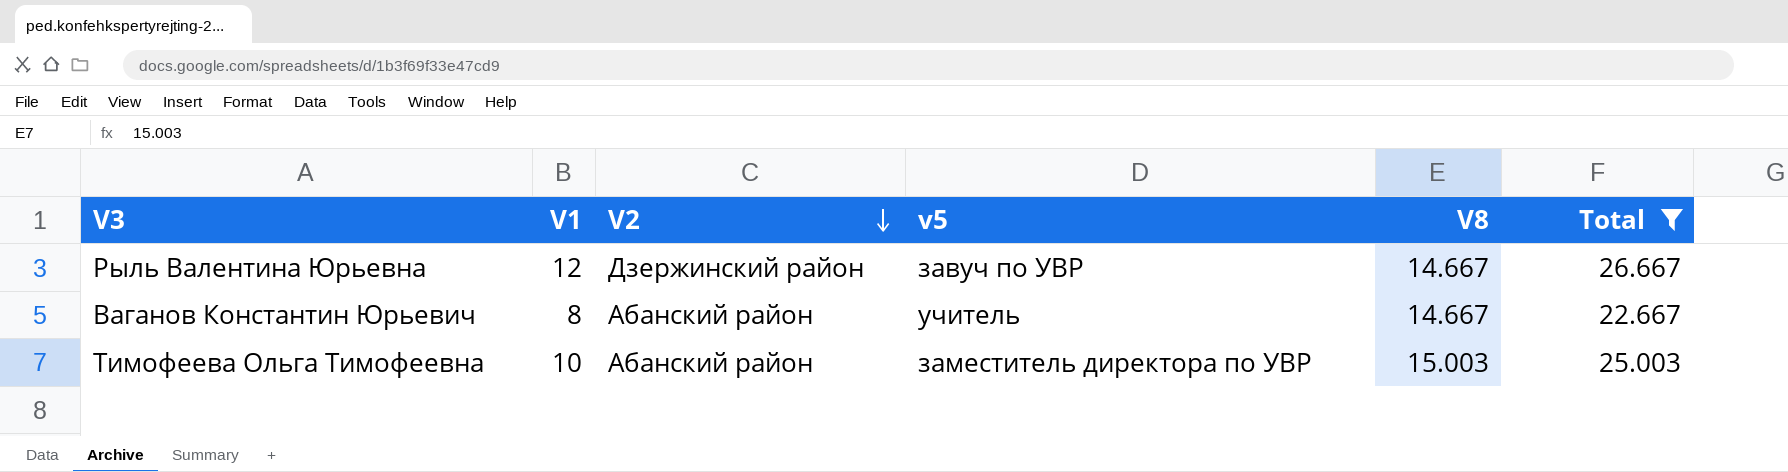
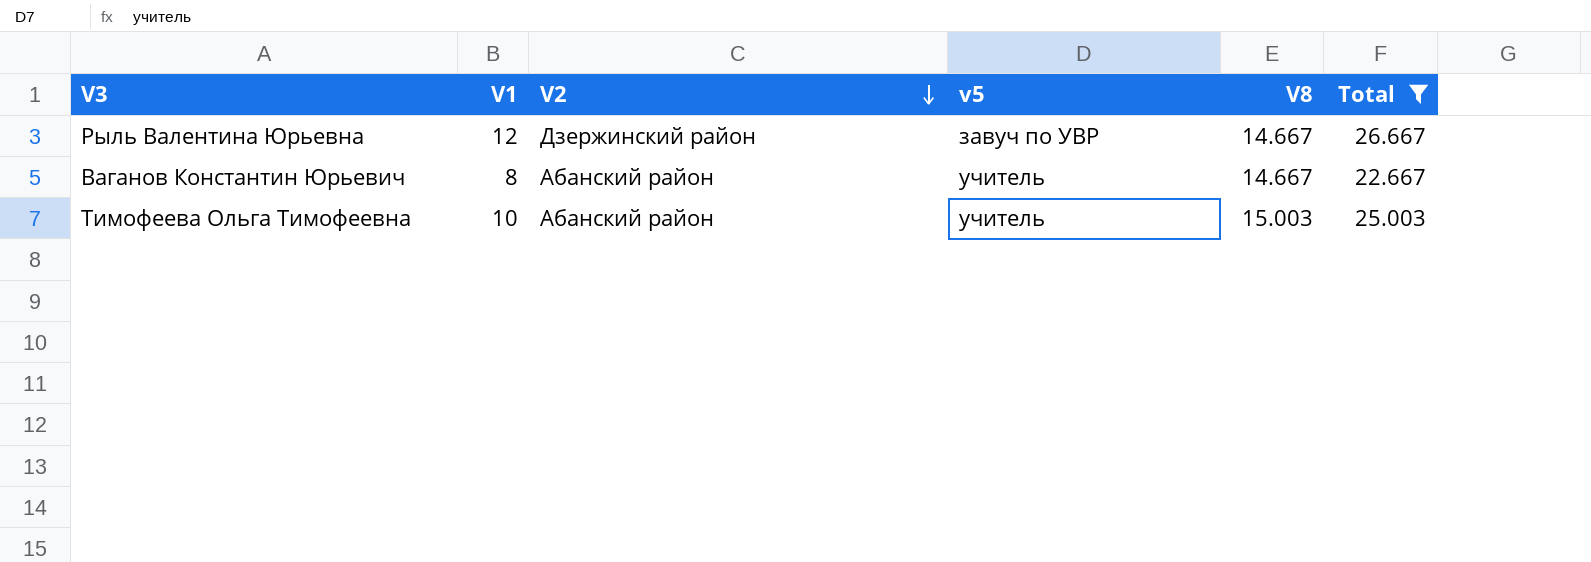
Тимофеева Ольга Тимофеевна | v5: заместитель директора по УВР -> учитель

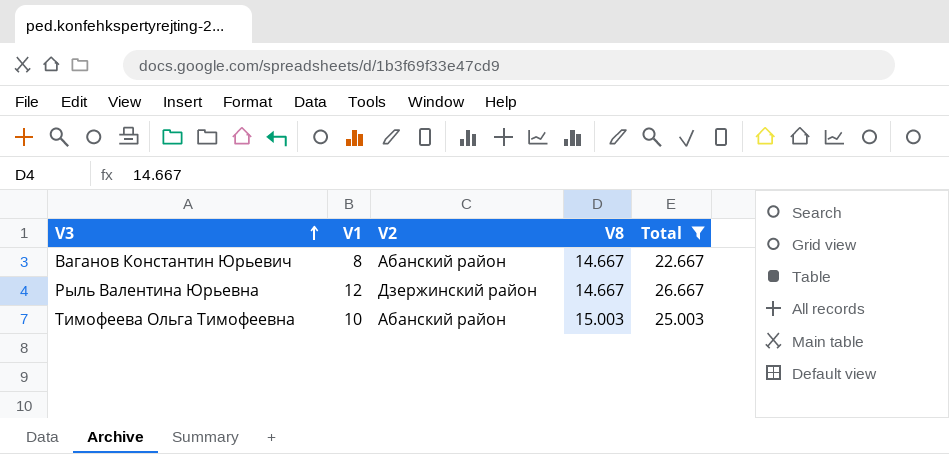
row order: V2 descending -> V3 ascending
column v5 | position: 4 -> none

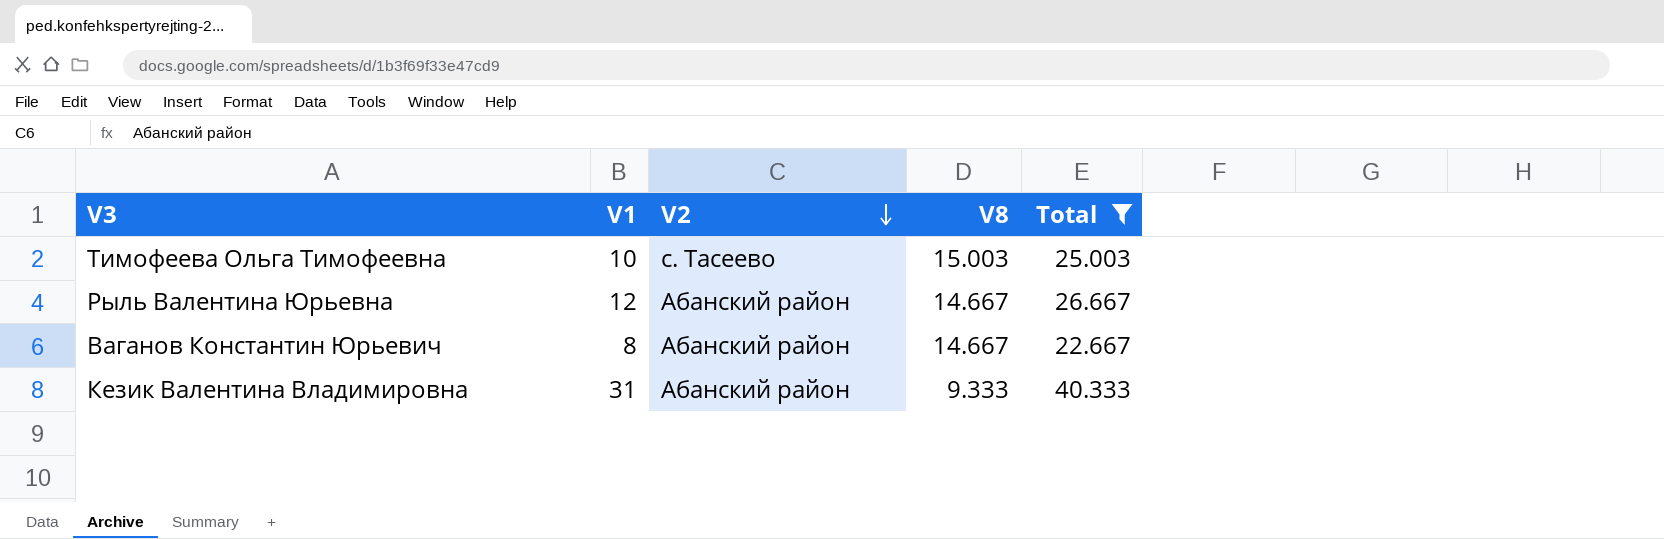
row order: V3 ascending -> V2 descending
Тимофеева Ольга Тимофеевна | V2: Абанский район -> с. Тасеево
Рыль Валентина Юрьевна | V2: Дзержинский район -> Абанский район
row Кезик Валентина Владимировна: none -> 31 | Абанский район | 9.333 | 40.333

